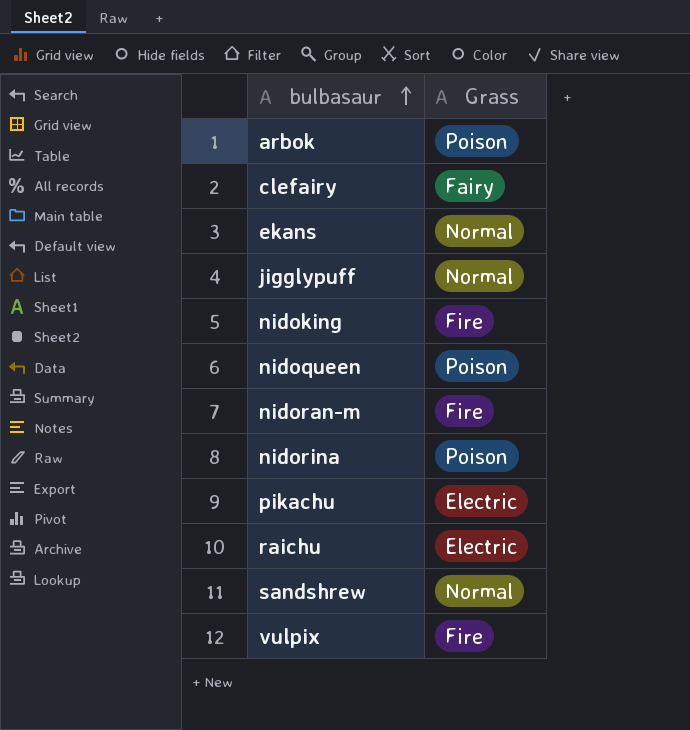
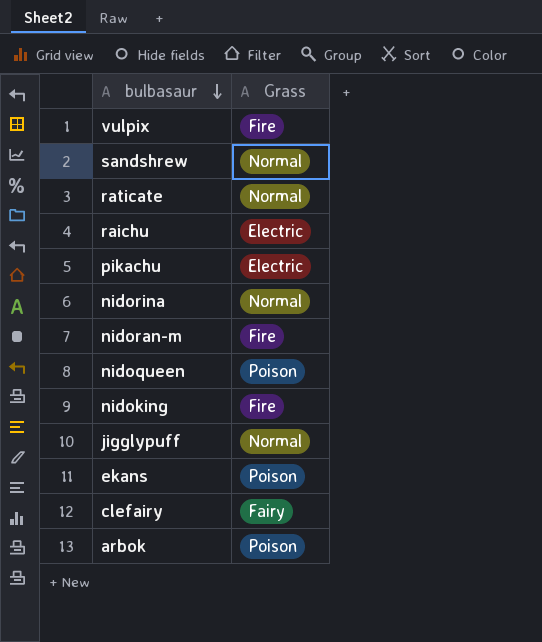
row order: bulbasaur ascending -> bulbasaur descending
row raticate: none -> Normal
nidorina | Grass: Poison -> Normal
ekans | Grass: Normal -> Poison

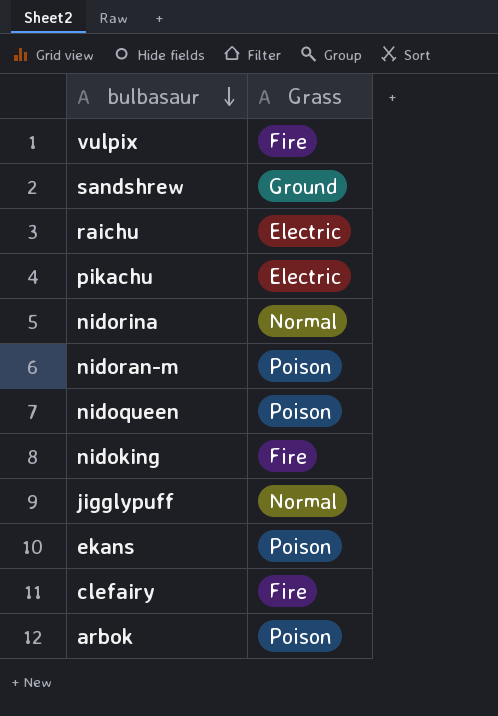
row raticate: Normal -> none
sandshrew | Grass: Normal -> Ground
nidoran-m | Grass: Fire -> Poison
clefairy | Grass: Fairy -> Fire

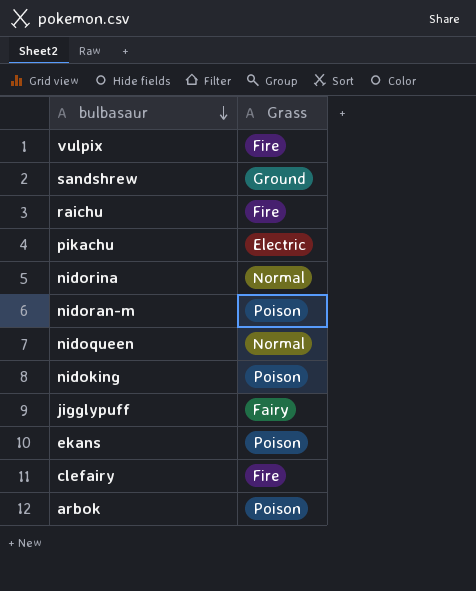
raichu | Grass: Electric -> Fire
nidoqueen | Grass: Poison -> Normal
nidoking | Grass: Fire -> Poison
jigglypuff | Grass: Normal -> Fairy

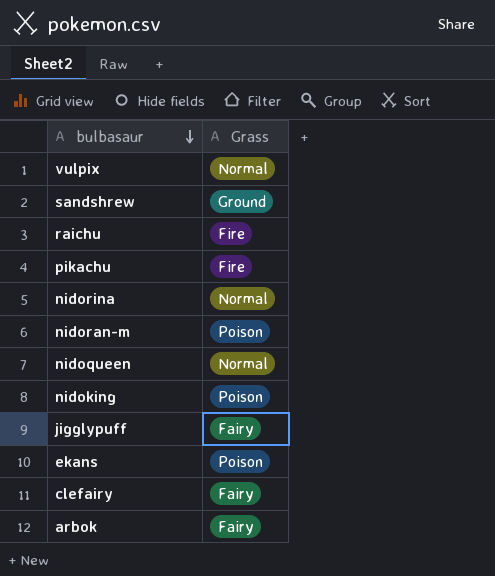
vulpix | Grass: Fire -> Normal
pikachu | Grass: Electric -> Fire
clefairy | Grass: Fire -> Fairy
arbok | Grass: Poison -> Fairy

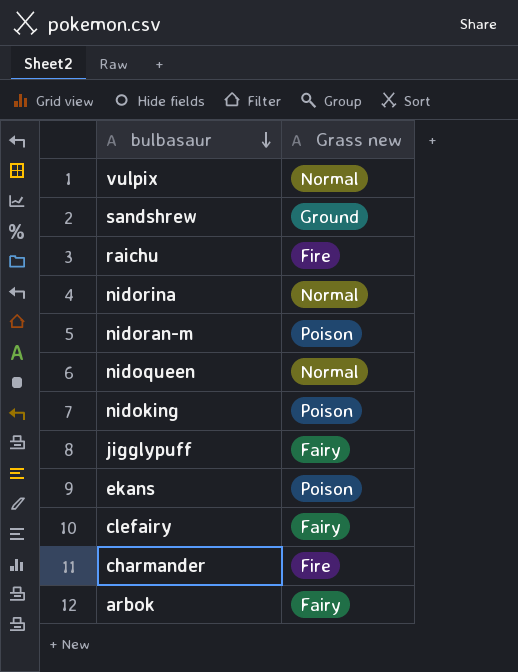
column name: Grass -> Grass new
row pikachu: Fire -> none
row charmander: none -> Fire

